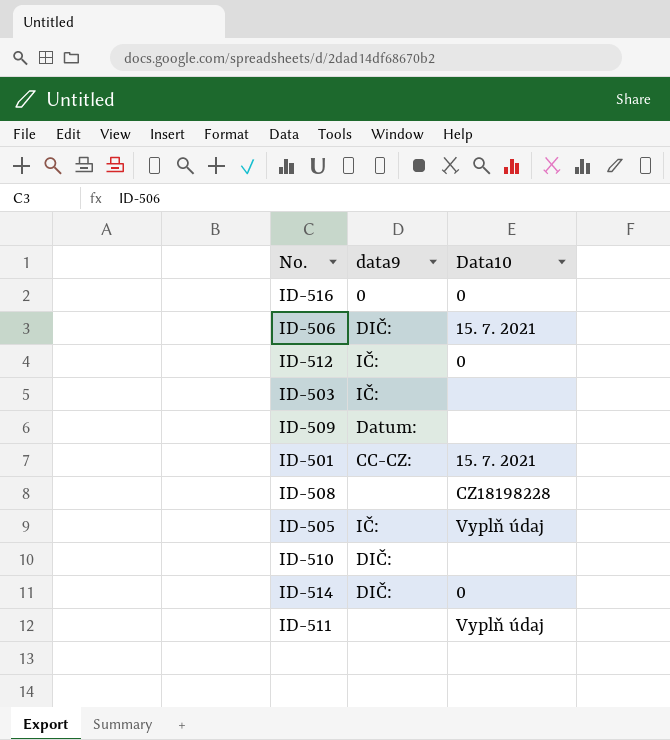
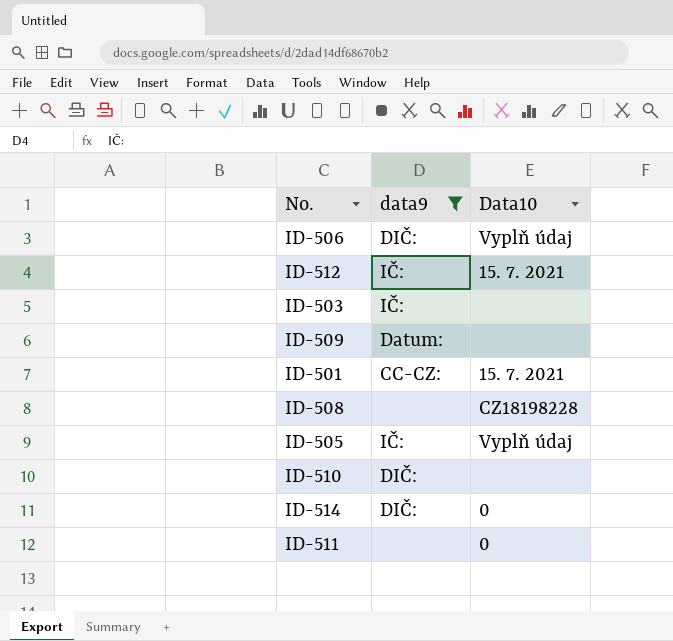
filter: none -> data9 != 0
ID-506 | Data10: 15. 7. 2021 -> Vyplň údaj
ID-512 | Data10: 0 -> 15. 7. 2021
ID-511 | Data10: Vyplň údaj -> 0

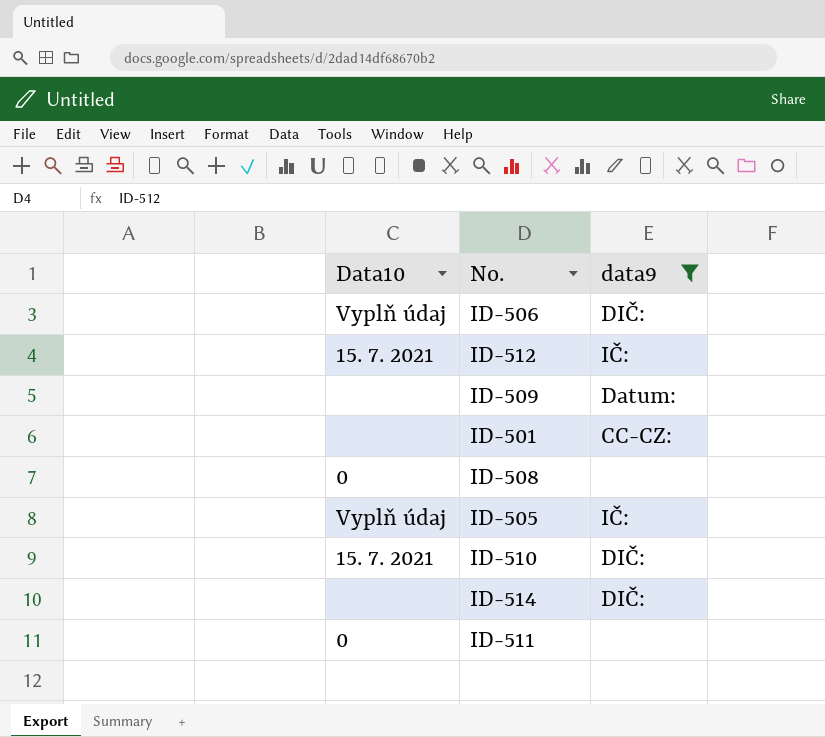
column Data10 | position: 3 -> 1
row ID-503: IČ: | none -> none
ID-501 | Data10: 15. 7. 2021 -> none
ID-508 | Data10: CZ18198228 -> 0
ID-510 | Data10: none -> 15. 7. 2021
ID-514 | Data10: 0 -> none

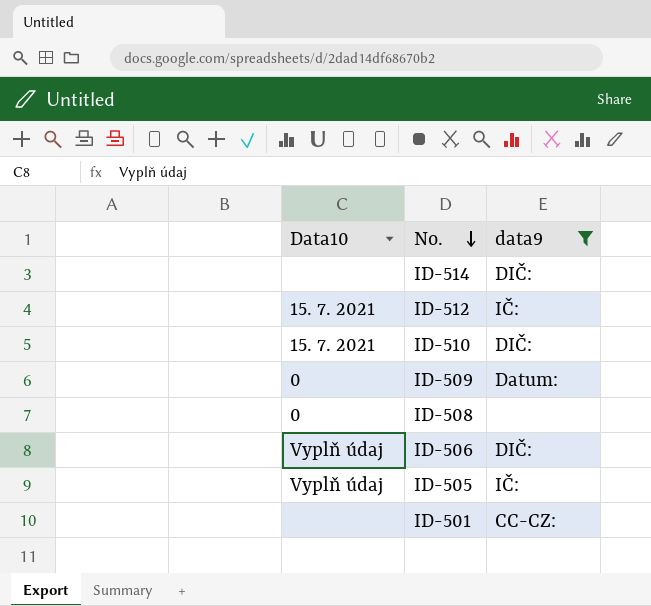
row order: none -> No. descending
row ID-511: 0 | none -> none
ID-509 | Data10: none -> 0

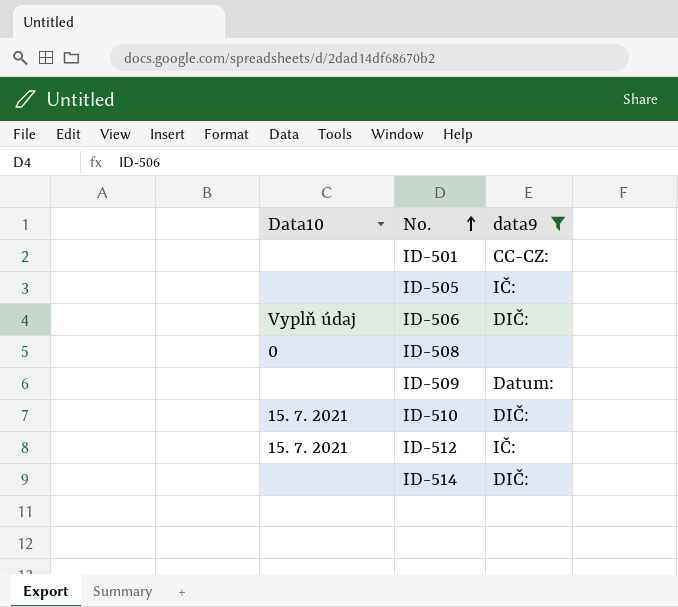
row order: No. descending -> No. ascending
ID-505 | Data10: Vyplň údaj -> none
ID-509 | Data10: 0 -> none

